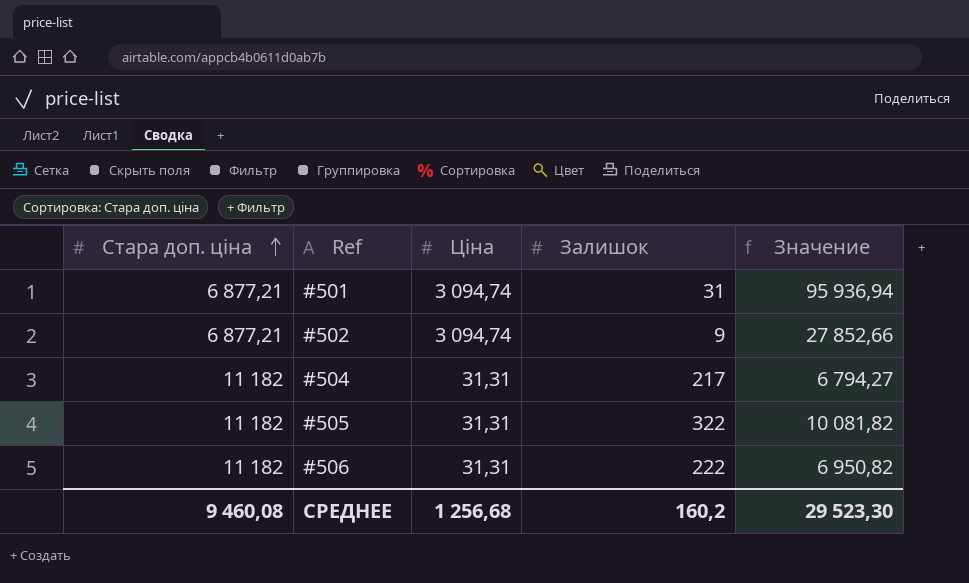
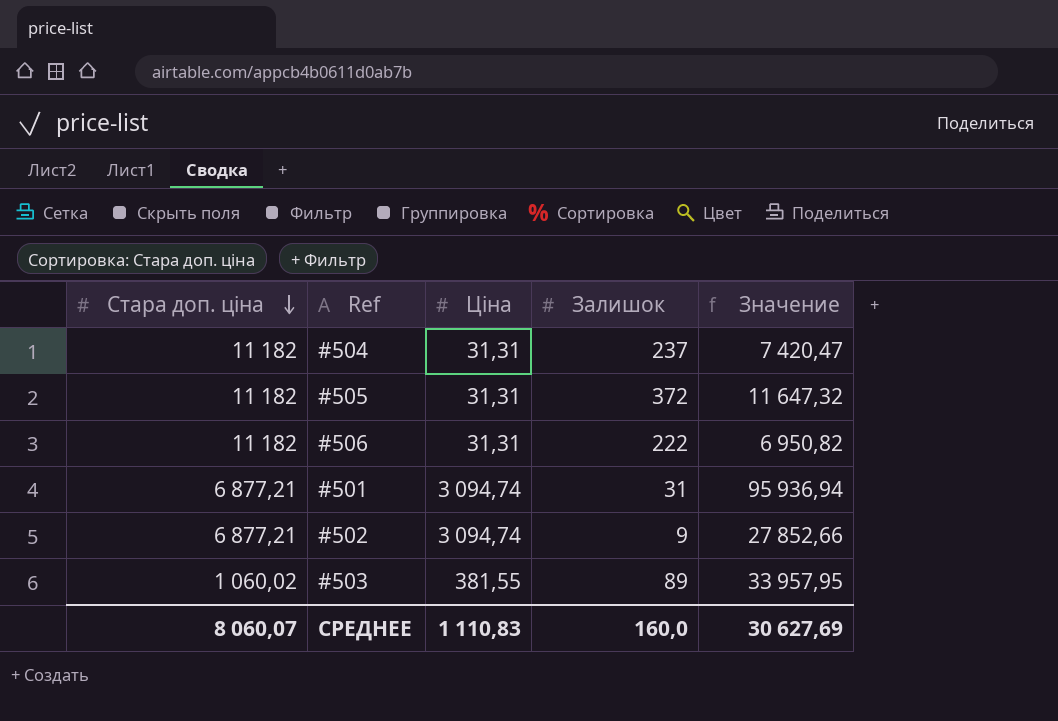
row order: Стара доп. ціна ascending -> Стара доп. ціна descending
#504 | Залишок: 217 -> 237
#504 | Значение: 6 794,27 -> 7 420,47
#505 | Залишок: 322 -> 372
#505 | Значение: 10 081,82 -> 11 647,32
row #503: none -> 1 060,02 | 381,55 | 89 | 33 957,95
СРЕДНЕЕ | Стара доп. ціна: 9 460,08 -> 8 060,07
СРЕДНЕЕ | Ціна: 1 256,68 -> 1 110,83
СРЕДНЕЕ | Залишок: 160,2 -> 160,0
СРЕДНЕЕ | Значение: 29 523,30 -> 30 627,69

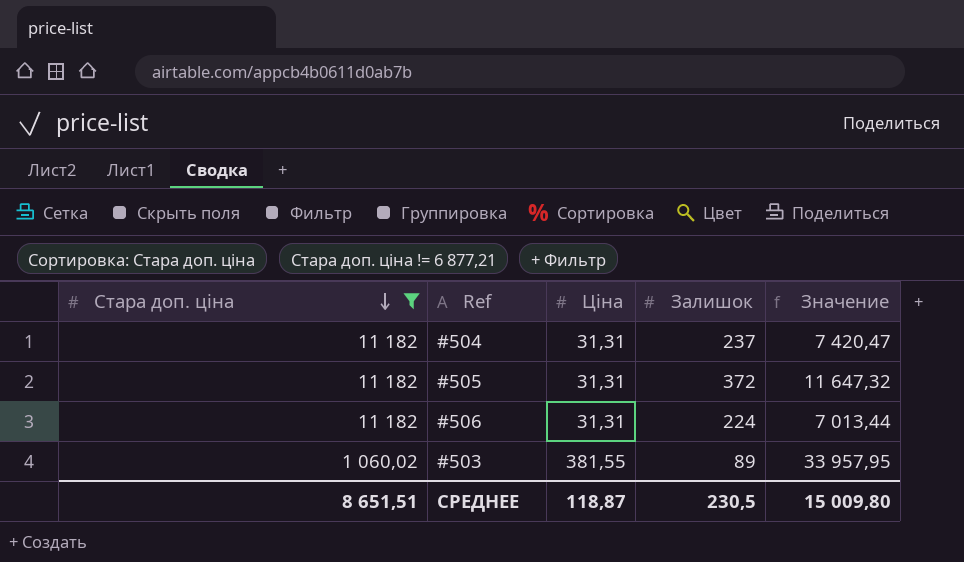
filter: none -> Стара доп. ціна != 6 877,21
#506 | Залишок: 222 -> 224
#506 | Значение: 6 950,82 -> 7 013,44
СРЕДНЕЕ | Стара доп. ціна: 8 060,07 -> 8 651,51
СРЕДНЕЕ | Ціна: 1 110,83 -> 118,87
СРЕДНЕЕ | Залишок: 160,0 -> 230,5
СРЕДНЕЕ | Значение: 30 627,69 -> 15 009,80

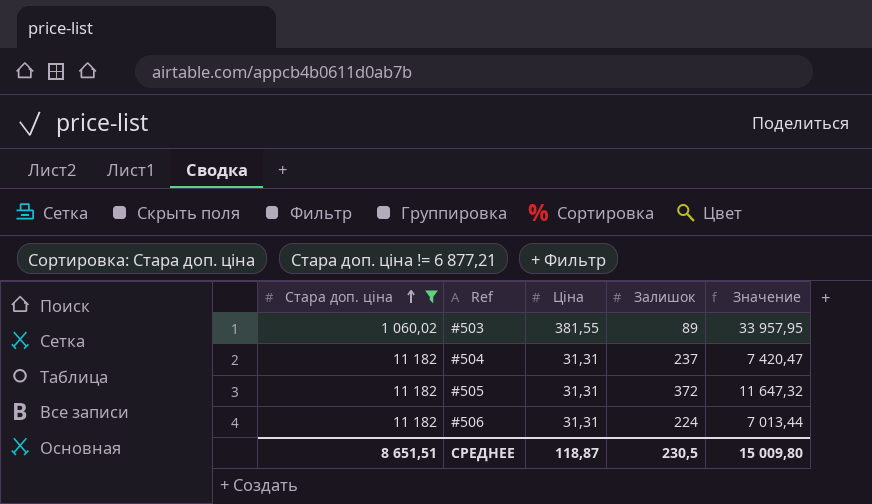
row order: Стара доп. ціна descending -> Стара доп. ціна ascending

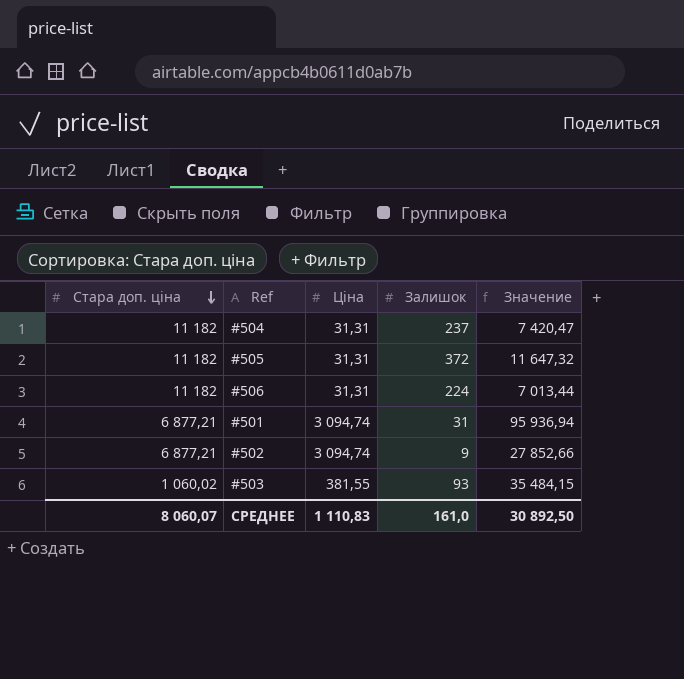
filter: Стара доп. ціна != 6 877,21 -> none
row order: Стара доп. ціна ascending -> Стара доп. ціна descending
#503 | Залишок: 89 -> 93
#503 | Значение: 33 957,95 -> 35 484,15
СРЕДНЕЕ | Стара доп. ціна: 8 651,51 -> 8 060,07
СРЕДНЕЕ | Ціна: 118,87 -> 1 110,83
СРЕДНЕЕ | Залишок: 230,5 -> 161,0
СРЕДНЕЕ | Значение: 15 009,80 -> 30 892,50

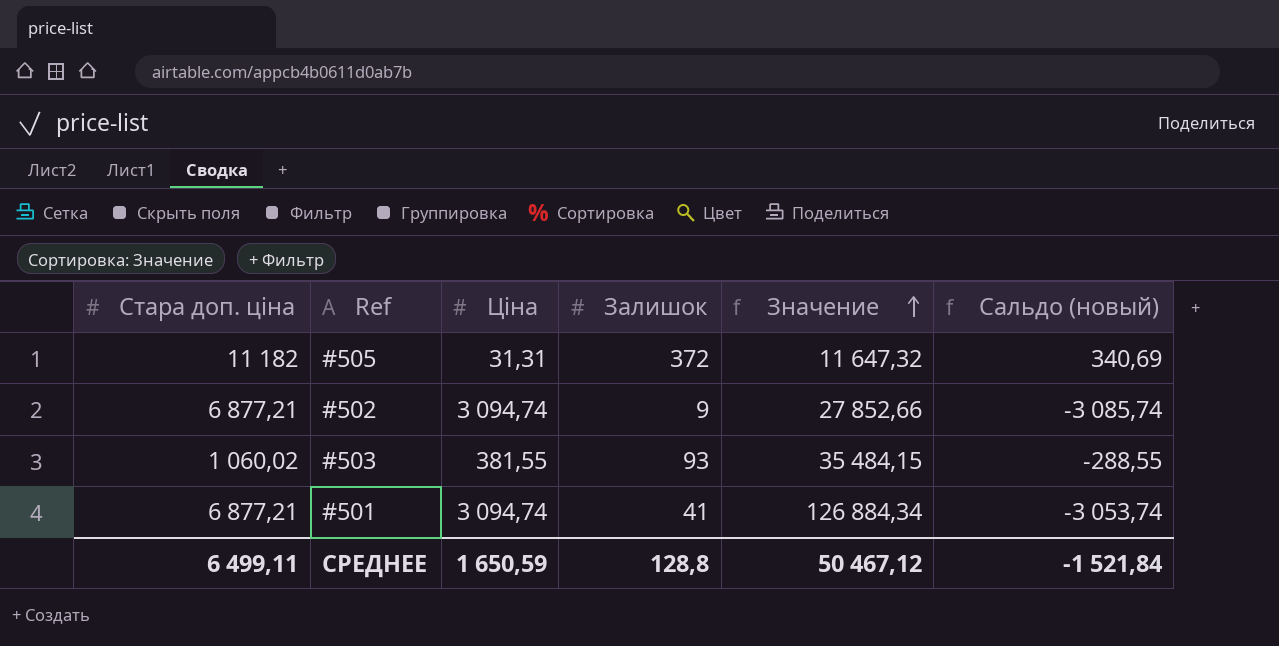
row order: Стара доп. ціна descending -> Значение ascending
column Сальдо (новый) | formula: none -> [Залишок] - [Ціна]
row #504: 11 182 | 31,31 | 237 | 7 420,47 -> none
row #506: 11 182 | 31,31 | 224 | 7 013,44 -> none
#501 | Залишок: 31 -> 41
#501 | Значение: 95 936,94 -> 126 884,34
СРЕДНЕЕ | Стара доп. ціна: 8 060,07 -> 6 499,11
СРЕДНЕЕ | Ціна: 1 110,83 -> 1 650,59
СРЕДНЕЕ | Залишок: 161,0 -> 128,8
СРЕДНЕЕ | Значение: 30 892,50 -> 50 467,12

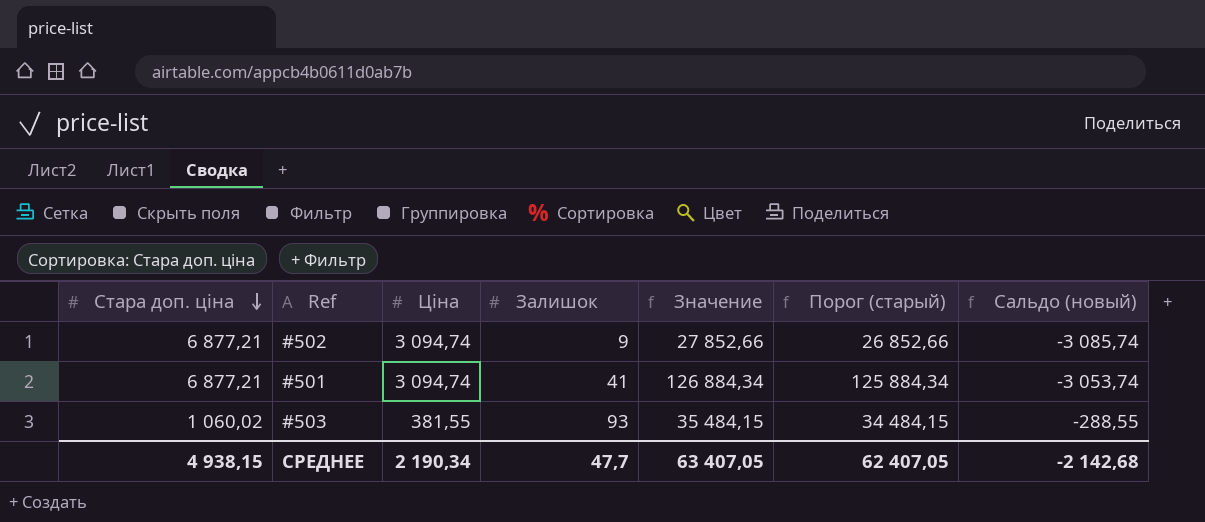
row order: Значение ascending -> Стара доп. ціна descending
column Порог (старый) | formula: none -> [Значение] - 1000
row #505: 11 182 | 31,31 | 372 | 11 647,32 | 340,69 -> none
СРЕДНЕЕ | Стара доп. ціна: 6 499,11 -> 4 938,15
СРЕДНЕЕ | Ціна: 1 650,59 -> 2 190,34
СРЕДНЕЕ | Залишок: 128,8 -> 47,7
СРЕДНЕЕ | Значение: 50 467,12 -> 63 407,05
СРЕДНЕЕ | Сальдо (новый): -1 521,84 -> -2 142,68

